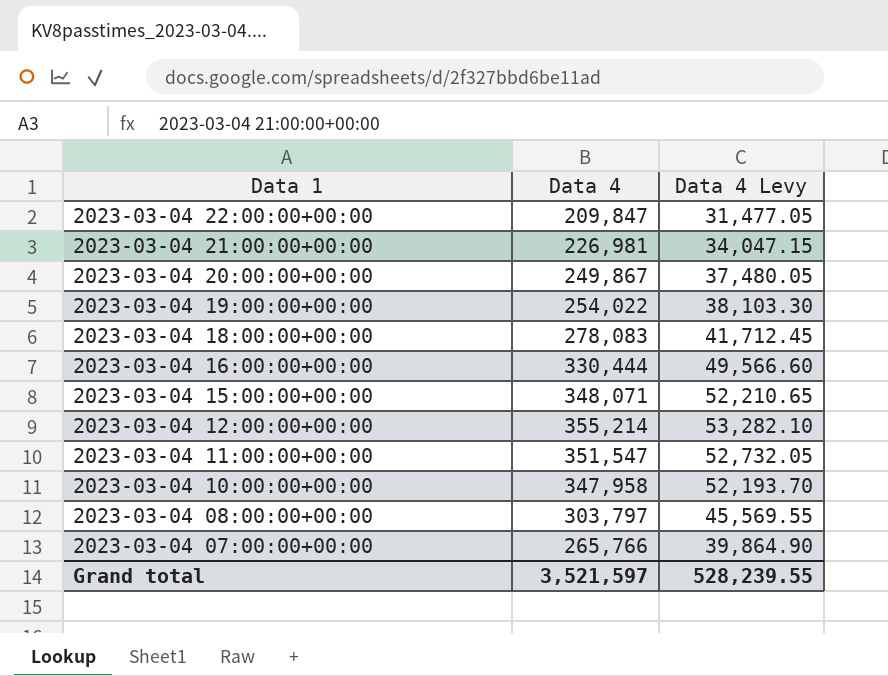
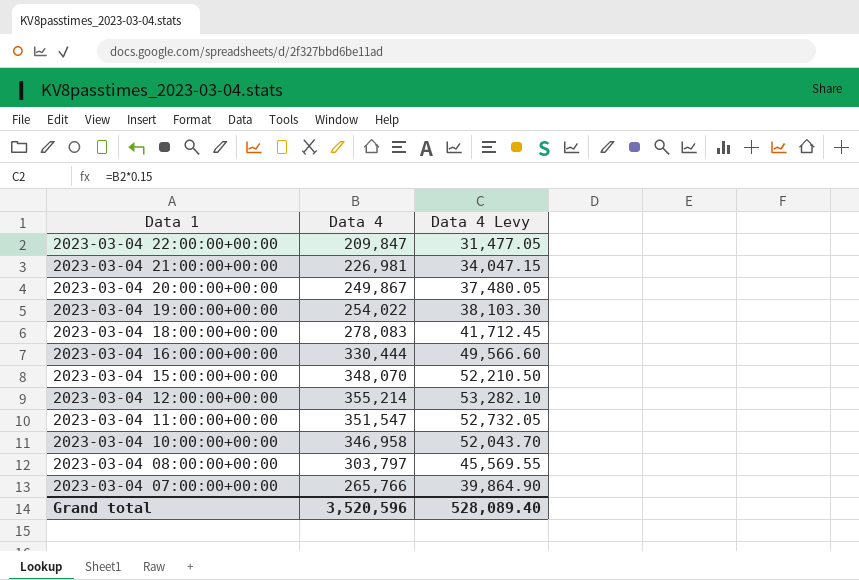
2023-03-04 15:00:00+00:00 | Data 4: 348,071 -> 348,070
2023-03-04 15:00:00+00:00 | Data 4 Levy: 52,210.65 -> 52,210.50
2023-03-04 10:00:00+00:00 | Data 4: 347,958 -> 346,958
2023-03-04 10:00:00+00:00 | Data 4 Levy: 52,193.70 -> 52,043.70
Grand total | Data 4: 3,521,597 -> 3,520,596
Grand total | Data 4 Levy: 528,239.55 -> 528,089.40

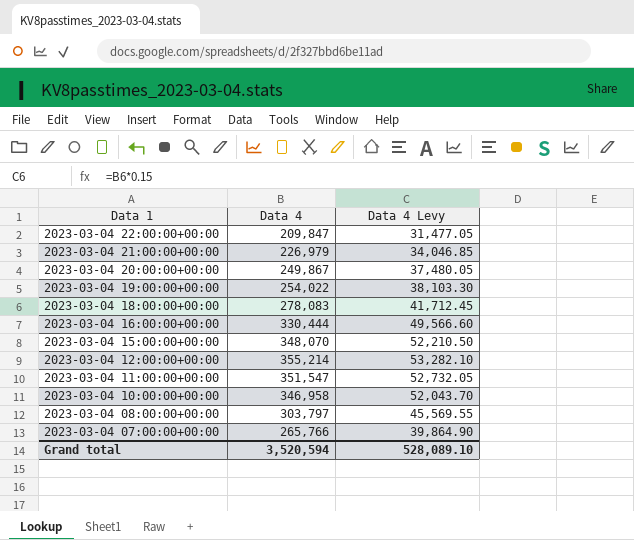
2023-03-04 21:00:00+00:00 | Data 4: 226,981 -> 226,979
2023-03-04 21:00:00+00:00 | Data 4 Levy: 34,047.15 -> 34,046.85
Grand total | Data 4: 3,520,596 -> 3,520,594
Grand total | Data 4 Levy: 528,089.40 -> 528,089.10

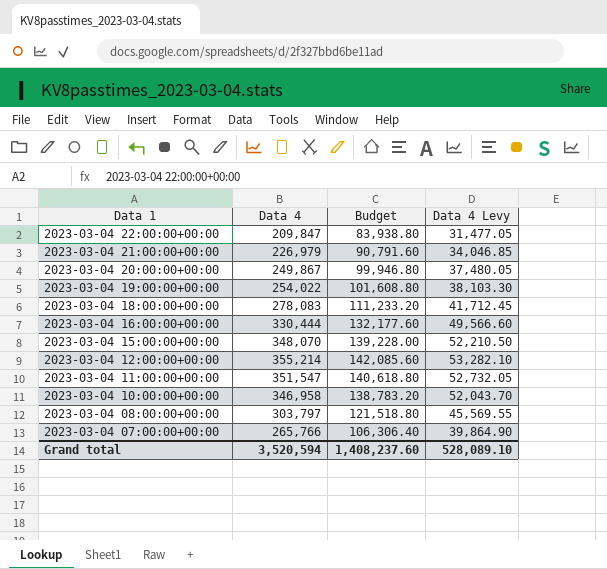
column Budget | formula: none -> [Data 4] * 0.4

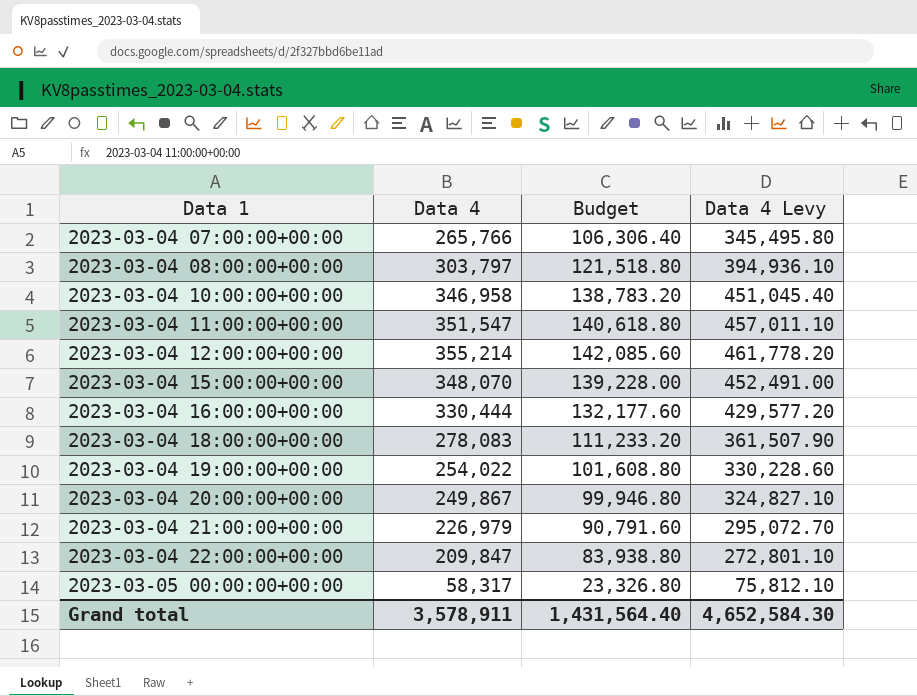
row order: Data 1 descending -> Data 1 ascending
column Data 4 Levy | formula: [Data 4] * 0.15 -> [Data 4] * 1.3
row 2023-03-05 00:00:00+00:00: none -> 58,317 | 23,326.80 | 75,812.10
Grand total | Data 4: 3,520,594 -> 3,578,911
Grand total | Budget: 1,408,237.60 -> 1,431,564.40
Grand total | Data 4 Levy: 528,089.10 -> 4,652,584.30

